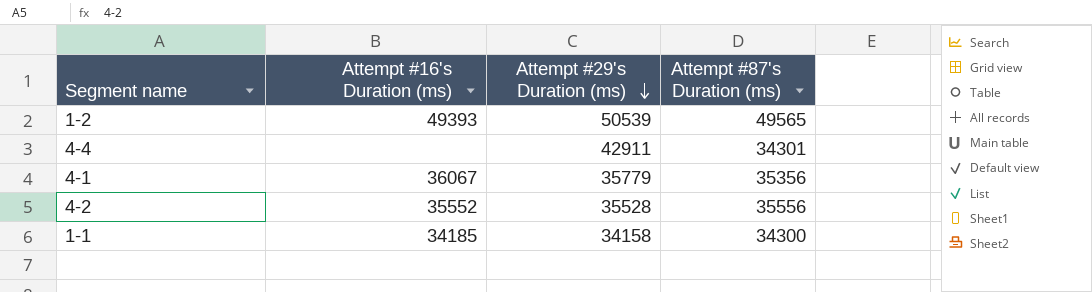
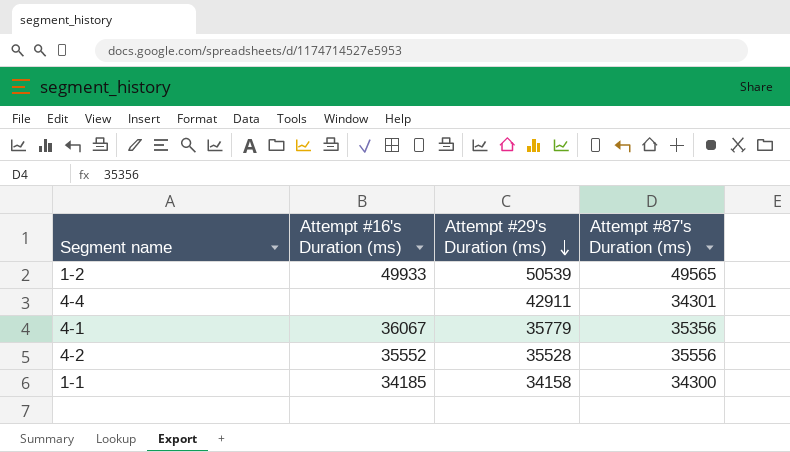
1-2 | Attempt #16's Duration (ms): 49393 -> 49933

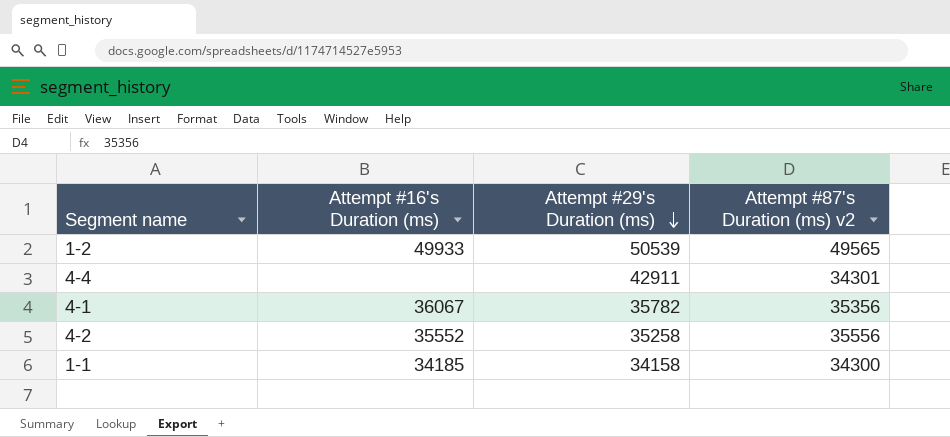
column name: Attempt #87's Duration (ms) -> Attempt #87's Duration (ms) v2
4-1 | Attempt #29's Duration (ms): 35779 -> 35782
4-2 | Attempt #29's Duration (ms): 35528 -> 35258

